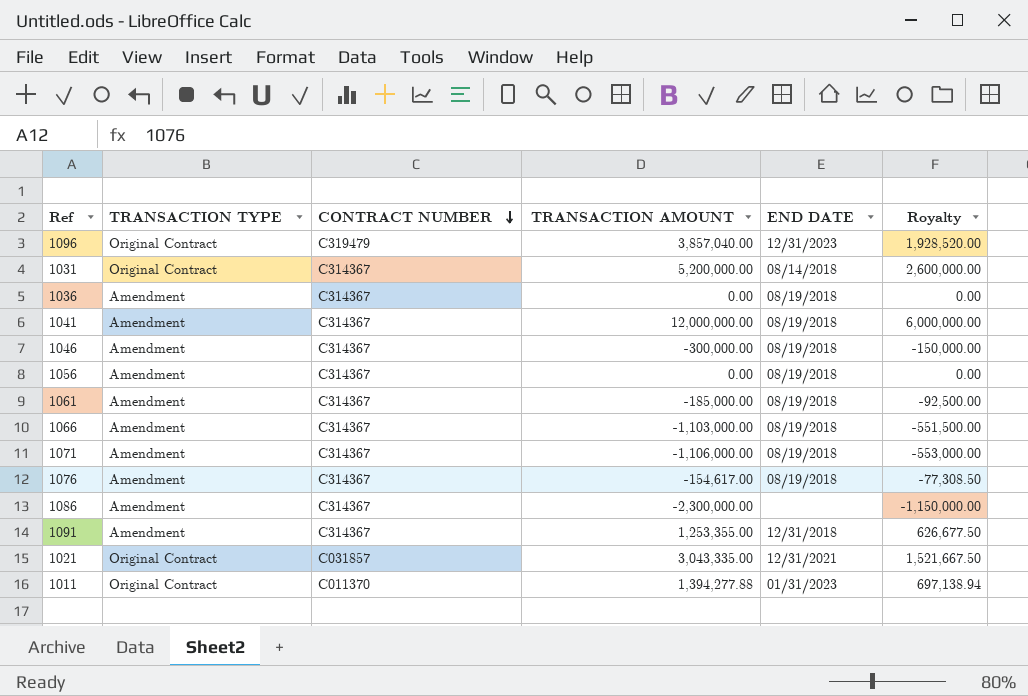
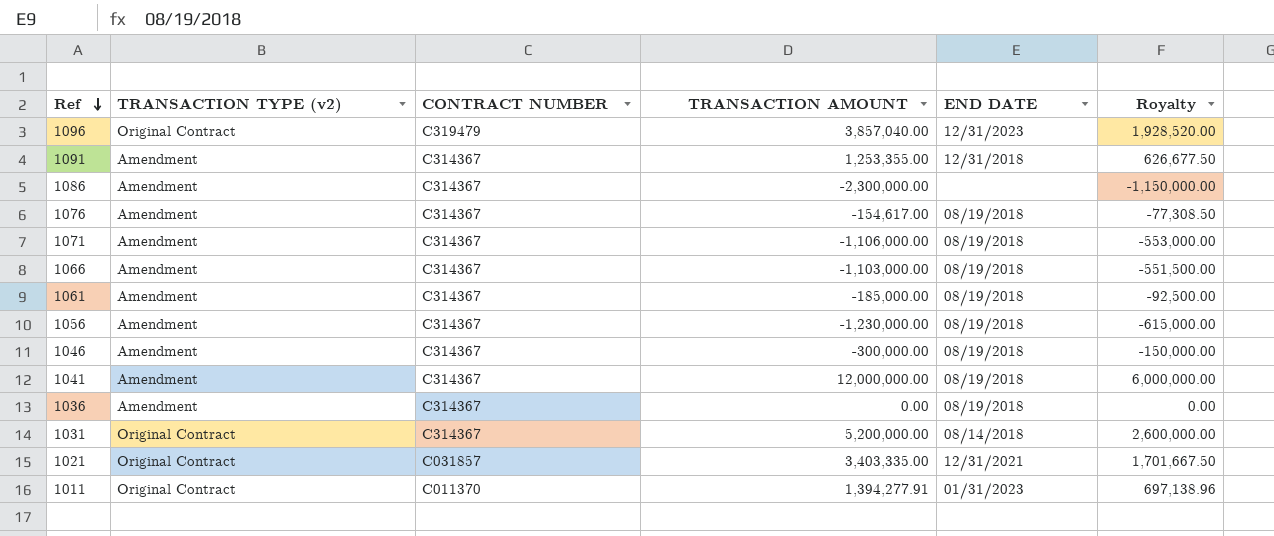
row order: CONTRACT NUMBER descending -> Ref descending
column name: TRANSACTION TYPE -> TRANSACTION TYPE (v2)
1056 | TRANSACTION AMOUNT: 0.00 -> -1,230,000.00
1056 | Royalty: 0.00 -> -615,000.00
1021 | TRANSACTION AMOUNT: 3,043,335.00 -> 3,403,335.00
1021 | Royalty: 1,521,667.50 -> 1,701,667.50
1011 | TRANSACTION AMOUNT: 1,394,277.88 -> 1,394,277.91
1011 | Royalty: 697,138.94 -> 697,138.96

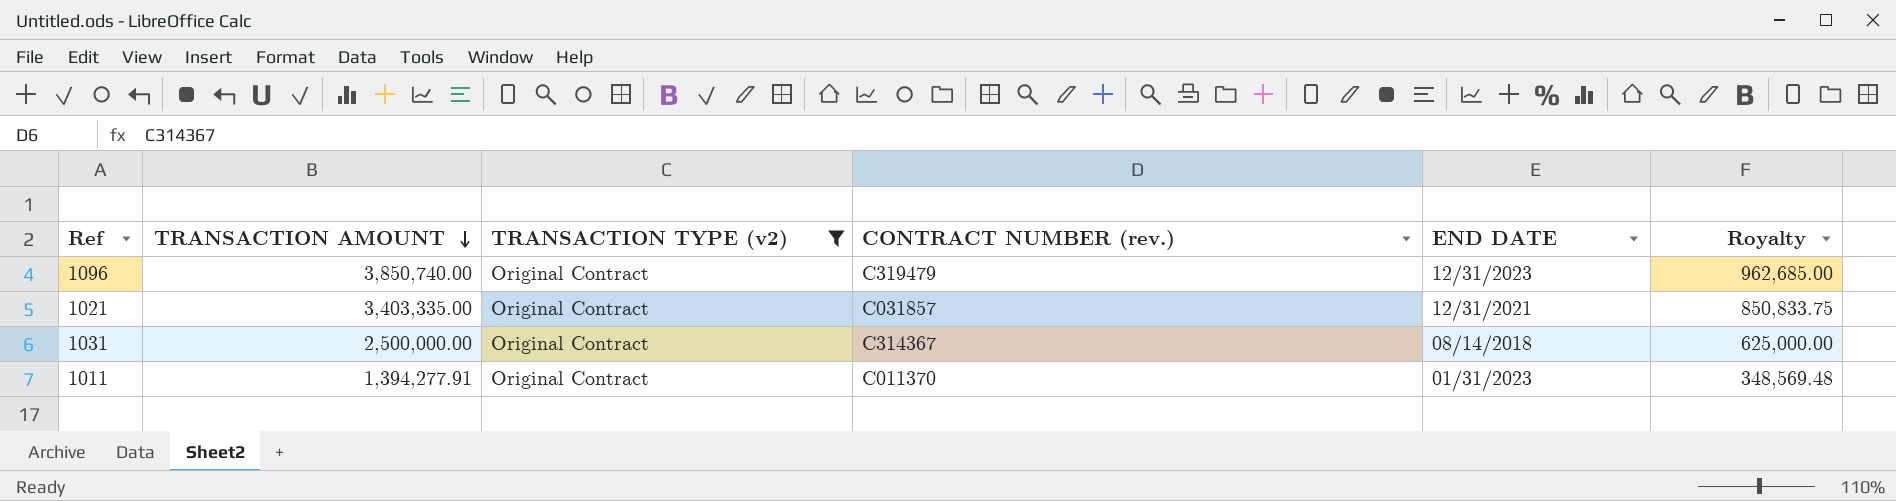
filter: none -> TRANSACTION TYPE (v2) = Original Contract
row order: Ref descending -> TRANSACTION AMOUNT descending
column TRANSACTION AMOUNT | position: 4 -> 2
column name: CONTRACT NUMBER -> CONTRACT NUMBER (rev.)
column Royalty | formula: [TRANSACTION AMOUNT] * 0.5 -> [TRANSACTION AMOUNT] * 0.25
1096 | TRANSACTION AMOUNT: 3,857,040.00 -> 3,850,740.00
1031 | TRANSACTION AMOUNT: 5,200,000.00 -> 2,500,000.00

